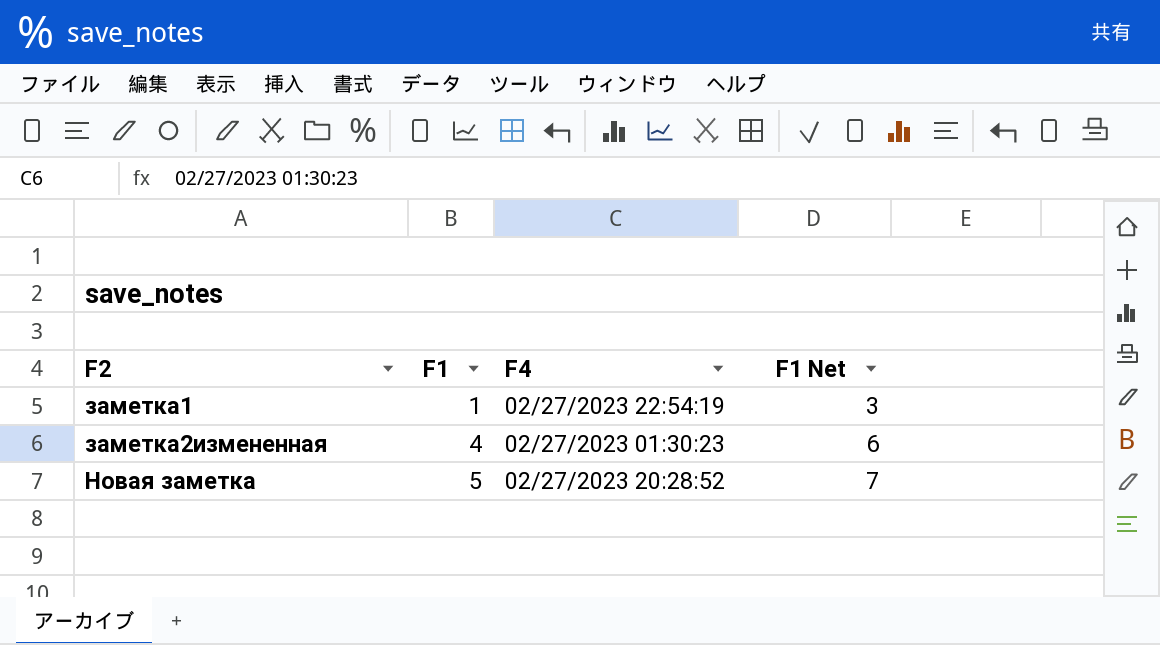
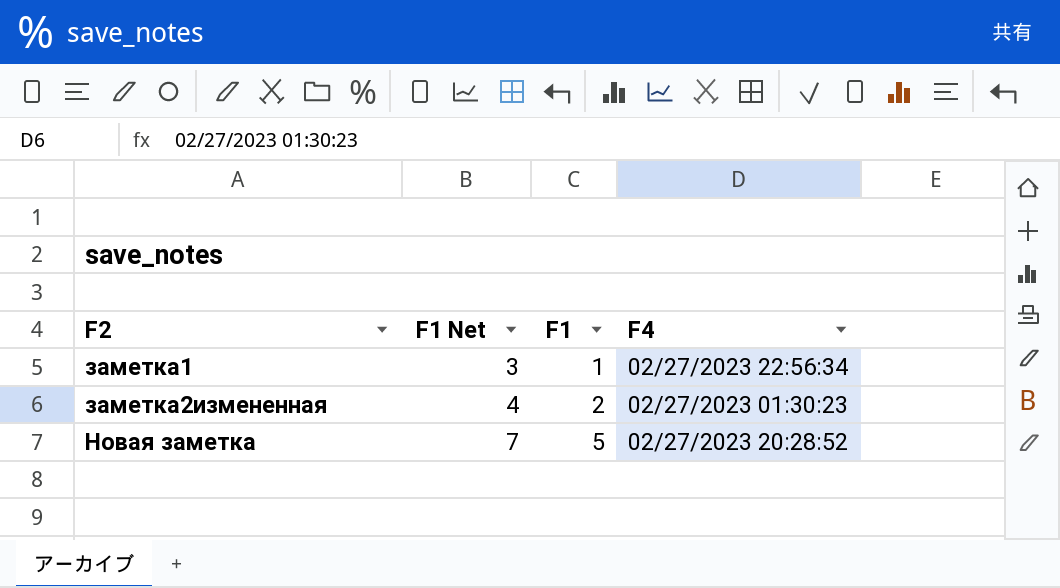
column F1 Net | position: 4 -> 2
заметка1 | F4: 02/27/2023 22:54:19 -> 02/27/2023 22:56:34
заметка2измененная | F1 Net: 6 -> 4
заметка2измененная | F1: 4 -> 2

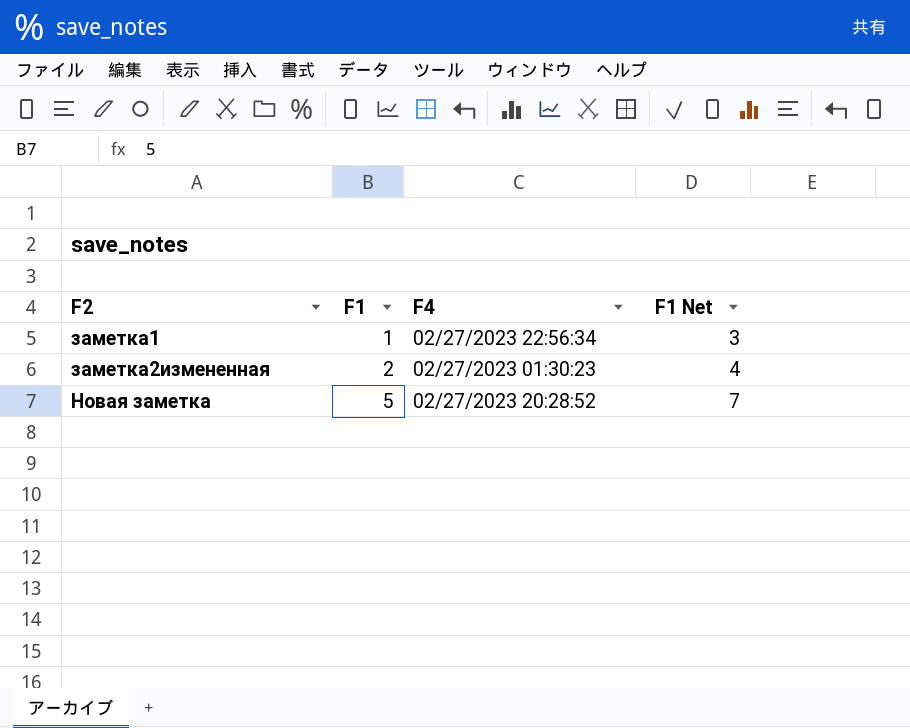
column F1 Net | position: 2 -> 4

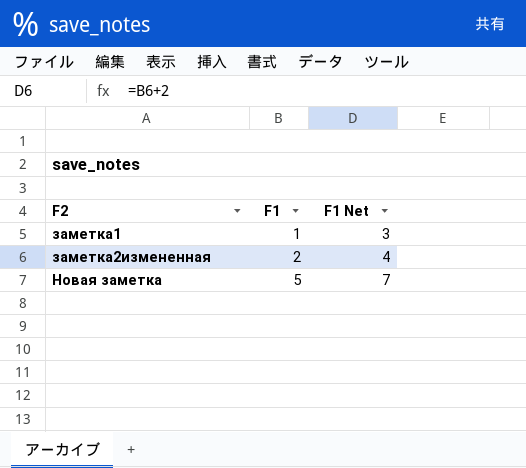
column F4 | position: 3 -> none

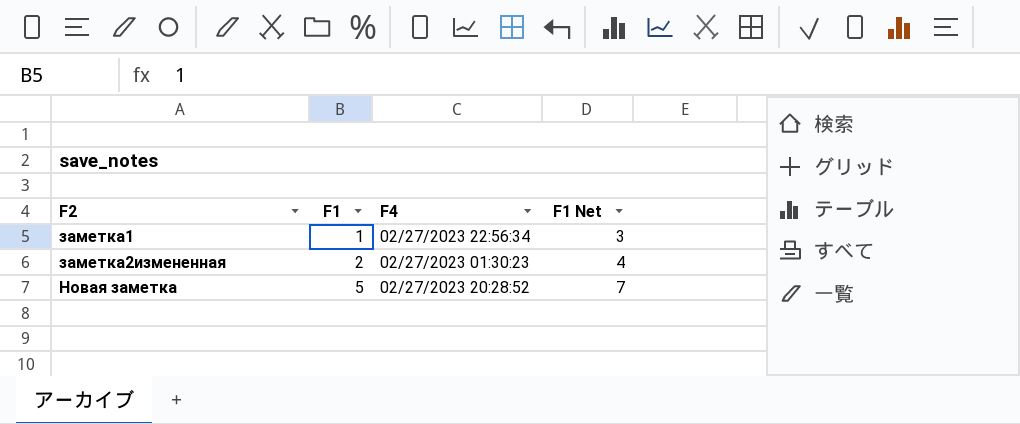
column F4 | position: none -> 3

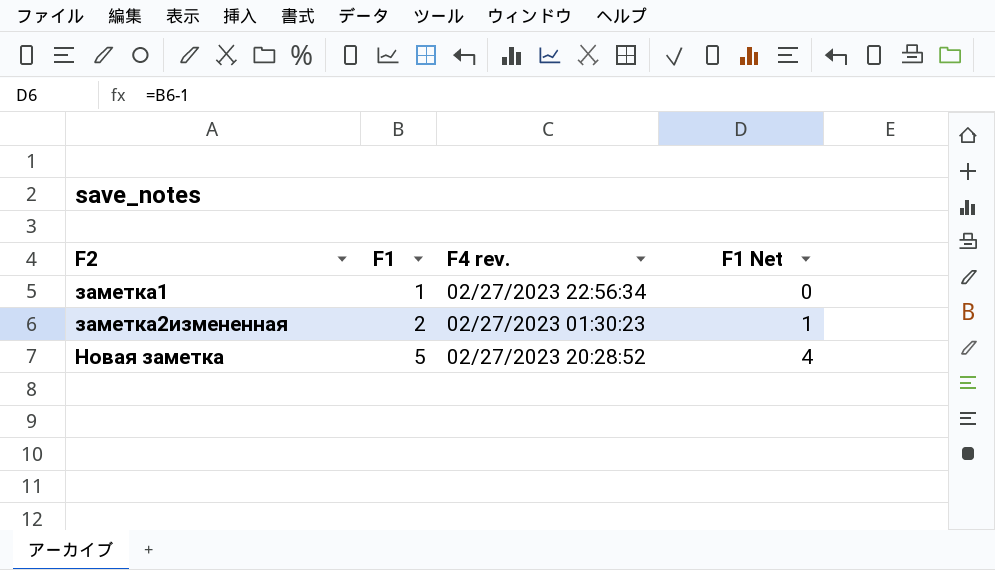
column name: F4 -> F4 rev.
column F1 Net | formula: [F1] + 2 -> [F1] - 1

